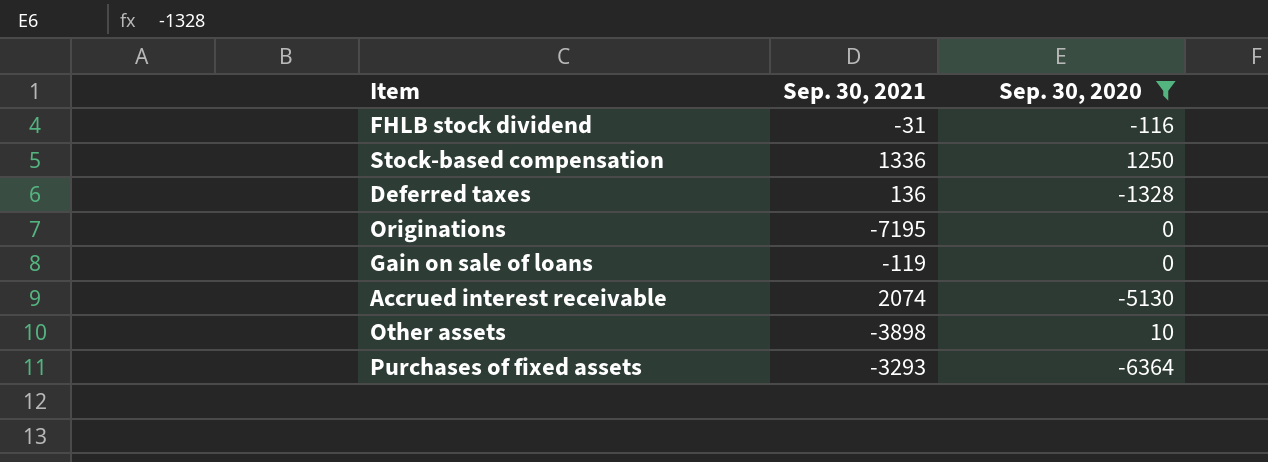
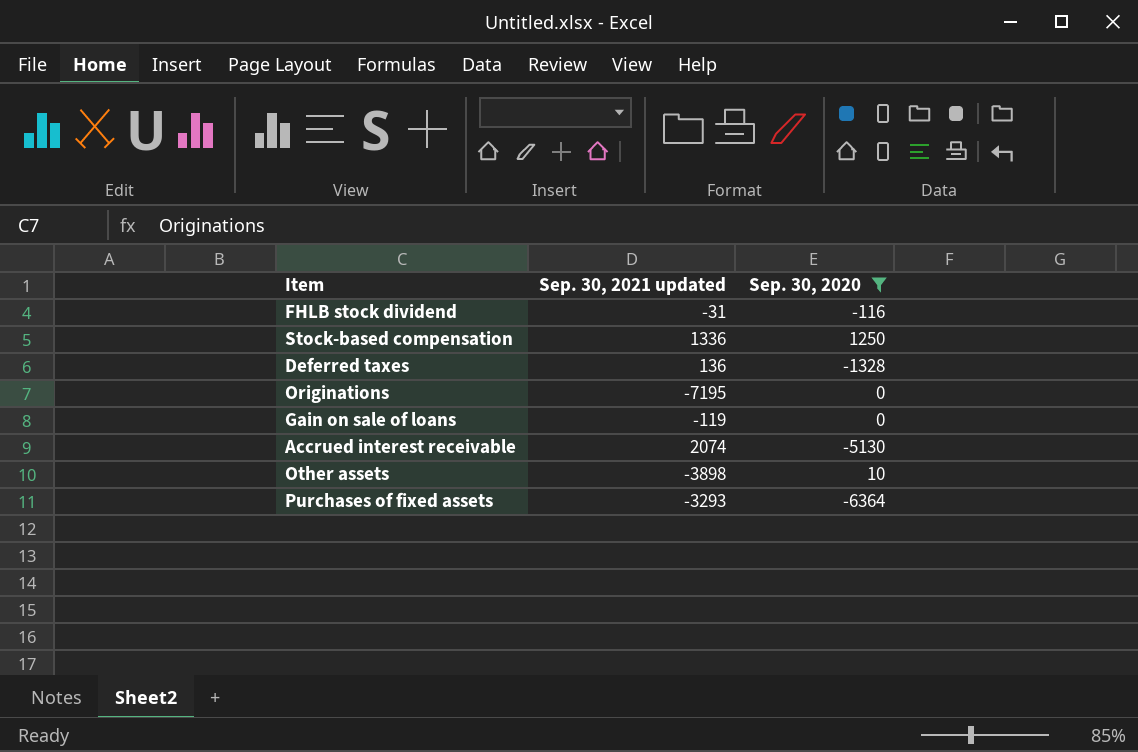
column name: Sep. 30, 2021 -> Sep. 30, 2021 updated

